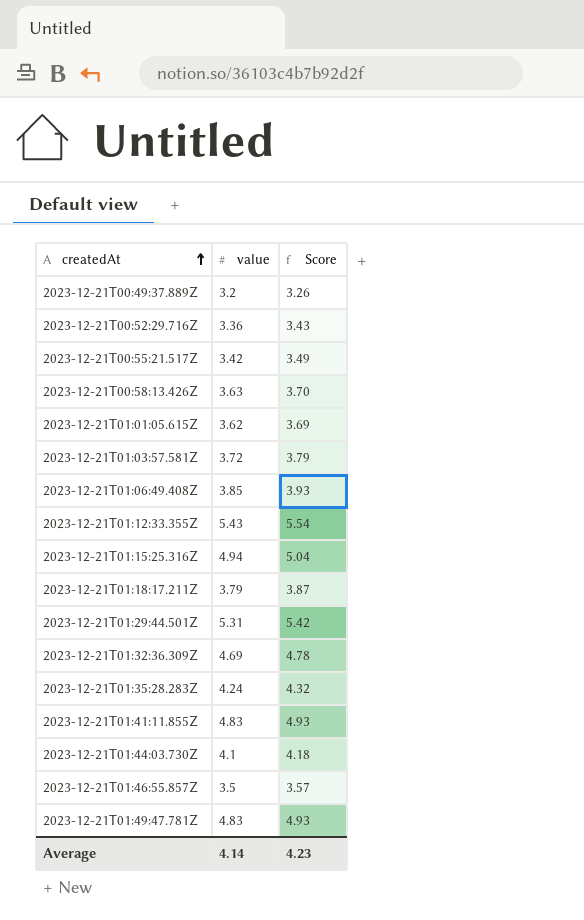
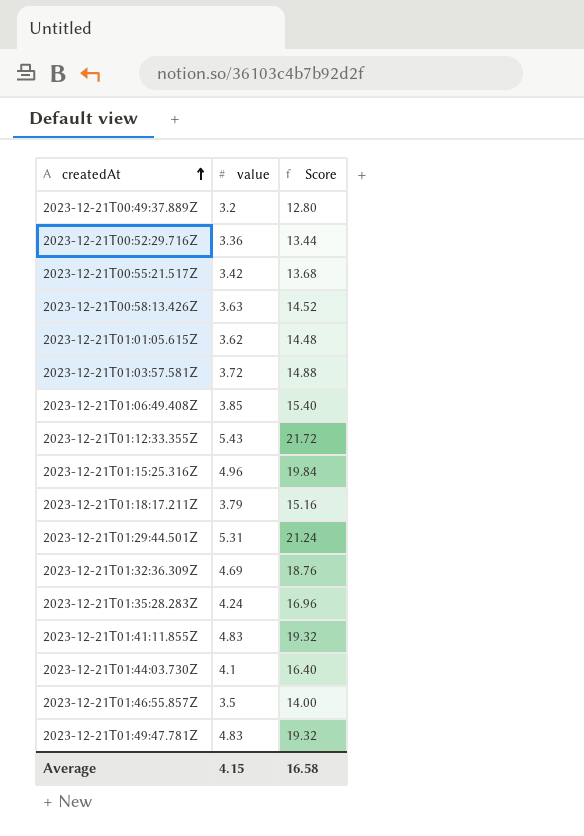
column Score | formula: [value] * 1.02 -> [value] * 4
2023-12-21T01:15:25.316Z | value: 4.94 -> 4.96
Average | value: 4.14 -> 4.15
Average | Score: 4.23 -> 16.58

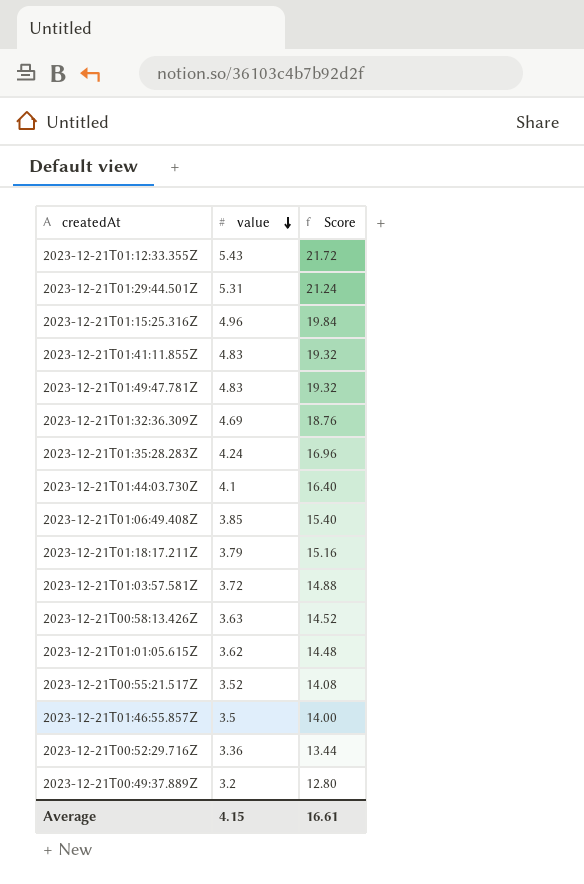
row order: createdAt ascending -> value descending
2023-12-21T00:55:21.517Z | value: 3.42 -> 3.52
2023-12-21T00:55:21.517Z | Score: 13.68 -> 14.08
Average | Score: 16.58 -> 16.61

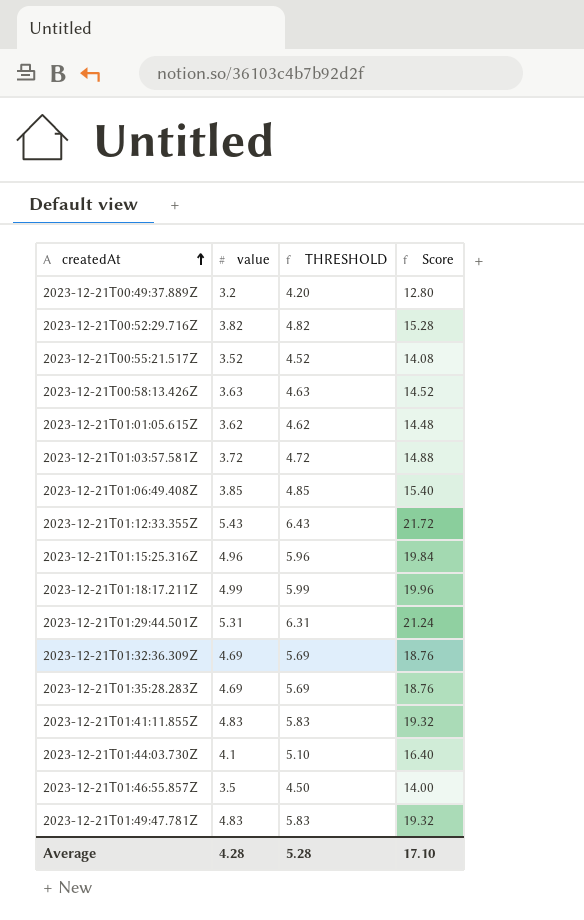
row order: value descending -> createdAt ascending
column THRESHOLD | formula: none -> [value] + 1
2023-12-21T00:52:29.716Z | value: 3.36 -> 3.82
2023-12-21T00:52:29.716Z | Score: 13.44 -> 15.28
2023-12-21T01:18:17.211Z | value: 3.79 -> 4.99
2023-12-21T01:18:17.211Z | Score: 15.16 -> 19.96
2023-12-21T01:35:28.283Z | value: 4.24 -> 4.69
2023-12-21T01:35:28.283Z | Score: 16.96 -> 18.76
Average | value: 4.15 -> 4.28
Average | Score: 16.61 -> 17.10

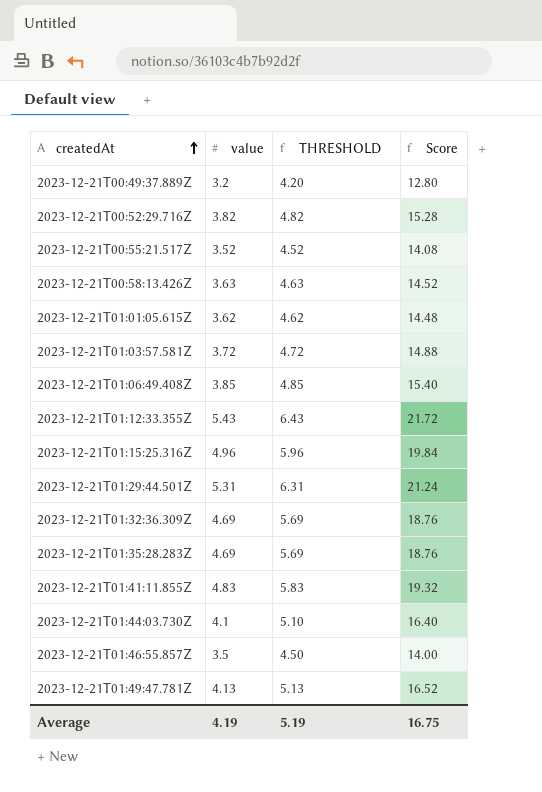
row 2023-12-21T01:18:17.211Z: 4.99 | 5.99 | 19.96 -> none
2023-12-21T01:49:47.781Z | value: 4.83 -> 4.13
2023-12-21T01:49:47.781Z | THRESHOLD: 5.83 -> 5.13
2023-12-21T01:49:47.781Z | Score: 19.32 -> 16.52
Average | value: 4.28 -> 4.19
Average | THRESHOLD: 5.28 -> 5.19
Average | Score: 17.10 -> 16.75

